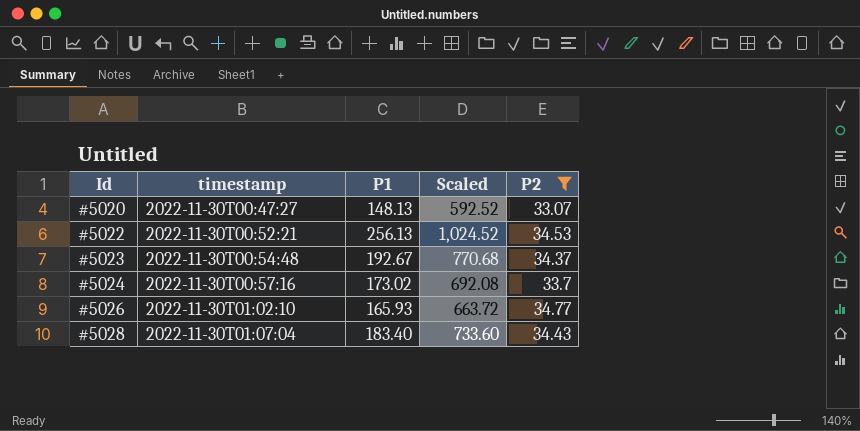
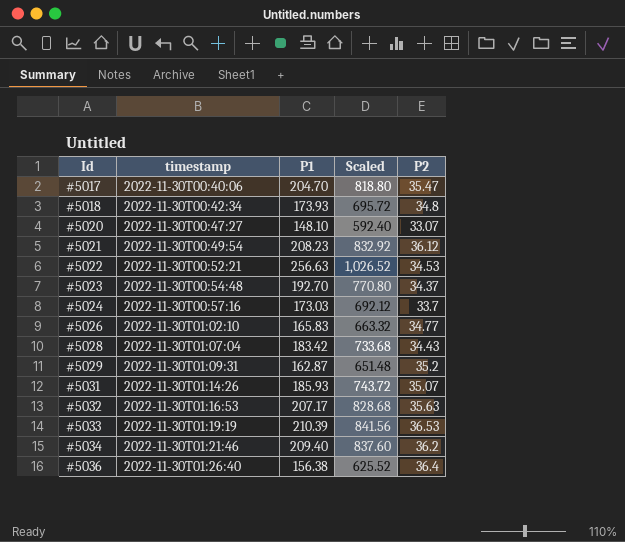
filter: P2 <= 34.77 -> none
#5020 | P1: 148.13 -> 148.10
#5020 | Scaled: 592.52 -> 592.40
#5022 | P1: 256.13 -> 256.63
#5022 | Scaled: 1,024.52 -> 1,026.52
#5023 | P1: 192.67 -> 192.70
#5023 | Scaled: 770.68 -> 770.80
#5024 | P1: 173.02 -> 173.03
#5024 | Scaled: 692.08 -> 692.12
#5026 | P1: 165.93 -> 165.83
#5026 | Scaled: 663.72 -> 663.32
#5028 | P1: 183.40 -> 183.42
#5028 | Scaled: 733.60 -> 733.68

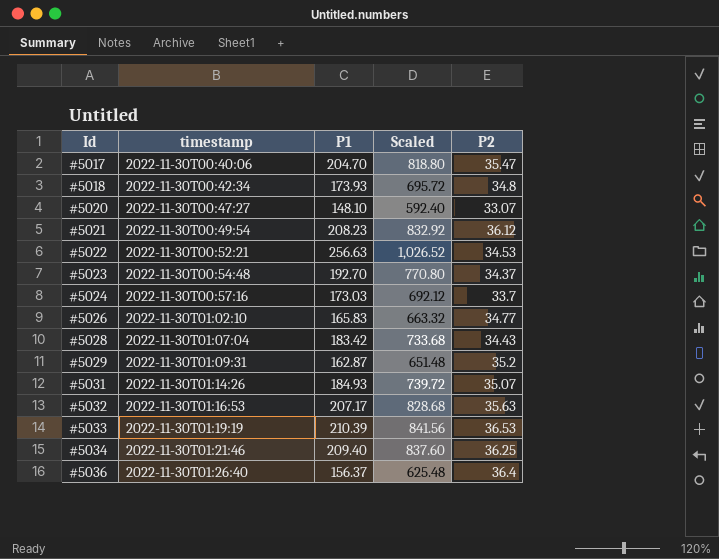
#5031 | P1: 185.93 -> 184.93
#5031 | Scaled: 743.72 -> 739.72
#5034 | P2: 36.2 -> 36.25
#5036 | P1: 156.38 -> 156.37
#5036 | Scaled: 625.52 -> 625.48

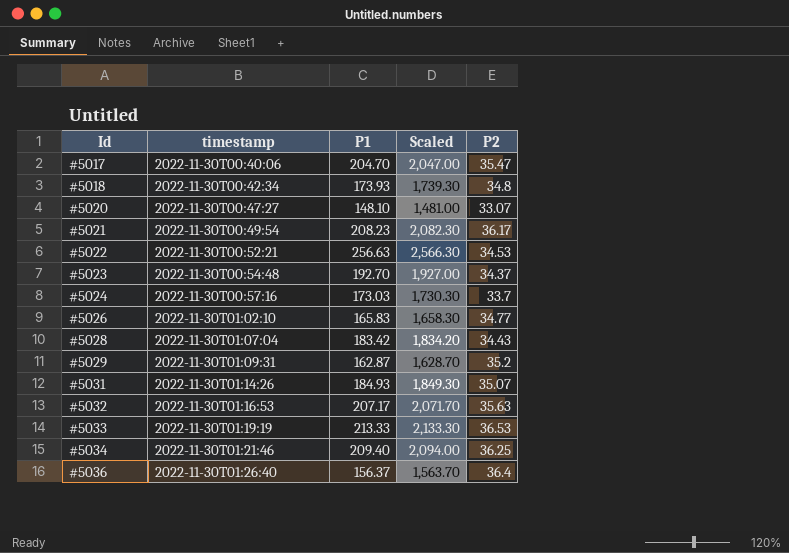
column Scaled | formula: [P1] * 4 -> [P1] * 10
#5021 | P2: 36.12 -> 36.17
#5033 | P1: 210.39 -> 213.33

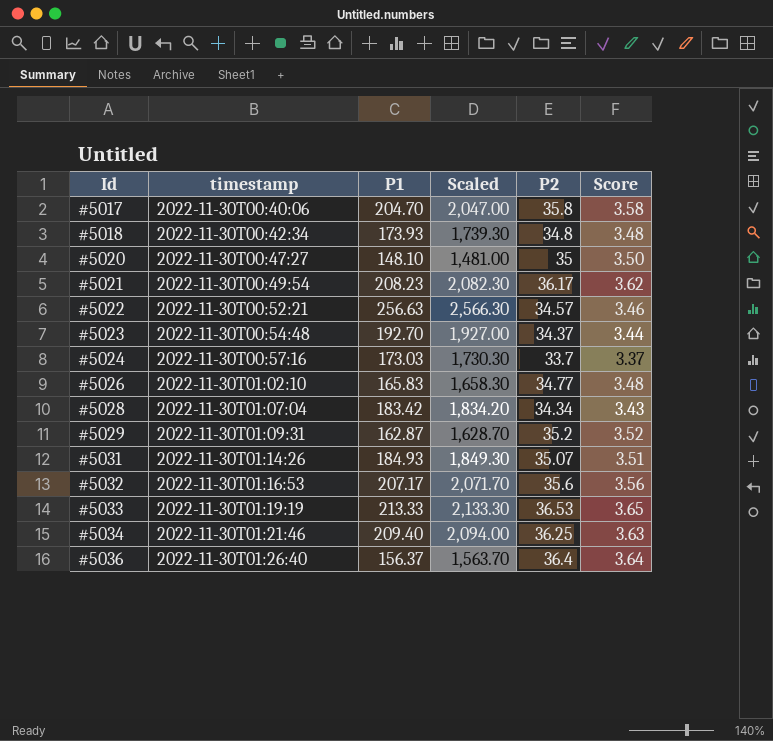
column Score | formula: none -> [P2] * 0.1
#5017 | P2: 35.47 -> 35.8
#5020 | P2: 33.07 -> 35
#5022 | P2: 34.53 -> 34.57
#5028 | P2: 34.43 -> 34.34
#5032 | P2: 35.63 -> 35.6

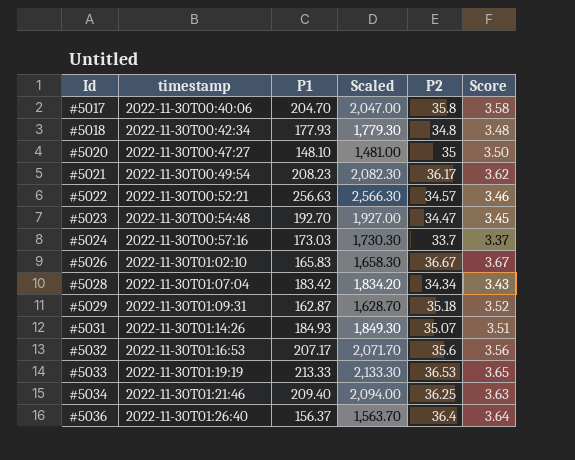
#5018 | P1: 173.93 -> 177.93
#5018 | Scaled: 1,739.30 -> 1,779.30
#5023 | P2: 34.37 -> 34.47
#5023 | Score: 3.44 -> 3.45
#5026 | P2: 34.77 -> 36.67
#5026 | Score: 3.48 -> 3.67
#5029 | P2: 35.2 -> 35.18

